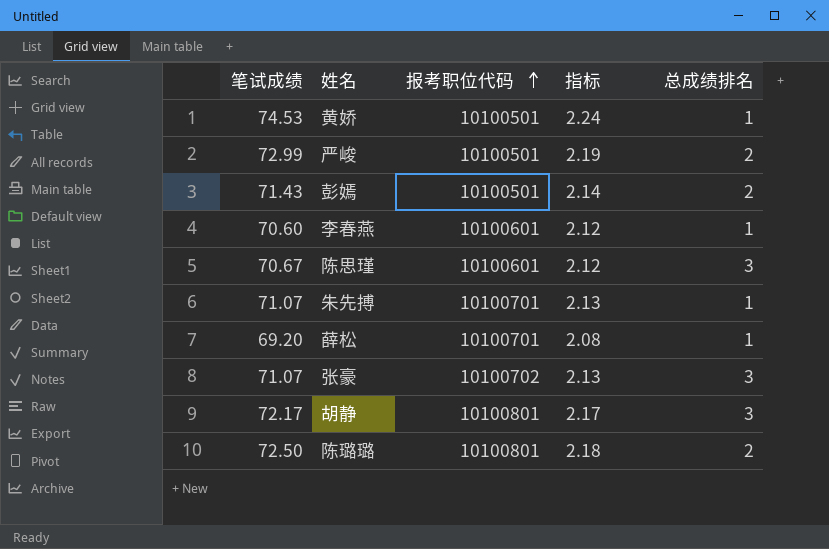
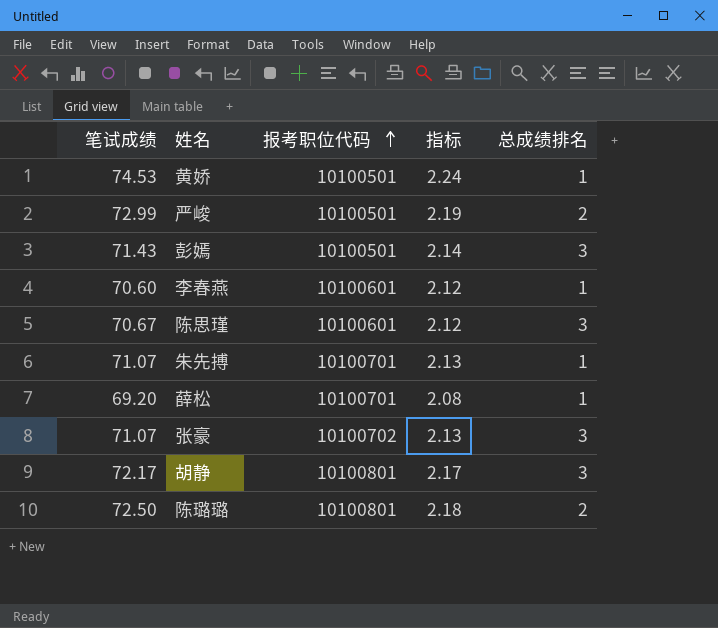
彭嫣 | 总成绩排名: 2 -> 3

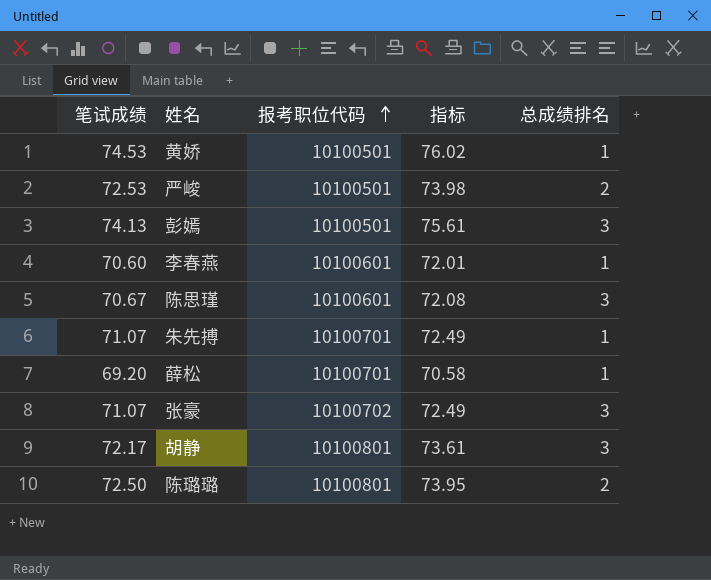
column 指标 | formula: [笔试成绩] * 0.03 -> [笔试成绩] * 1.02
严峻 | 笔试成绩: 72.99 -> 72.53
彭嫣 | 笔试成绩: 71.43 -> 74.13

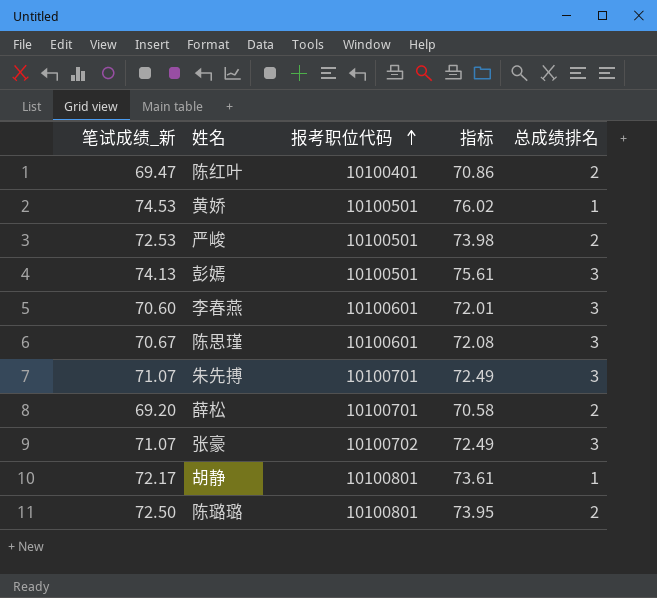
column name: 笔试成绩 -> 笔试成绩_新
row 陈红叶: none -> 69.47 | 10100401 | 70.86 | 2
李春燕 | 总成绩排名: 1 -> 3
朱先搏 | 总成绩排名: 1 -> 3
薛松 | 总成绩排名: 1 -> 2
胡静 | 总成绩排名: 3 -> 1

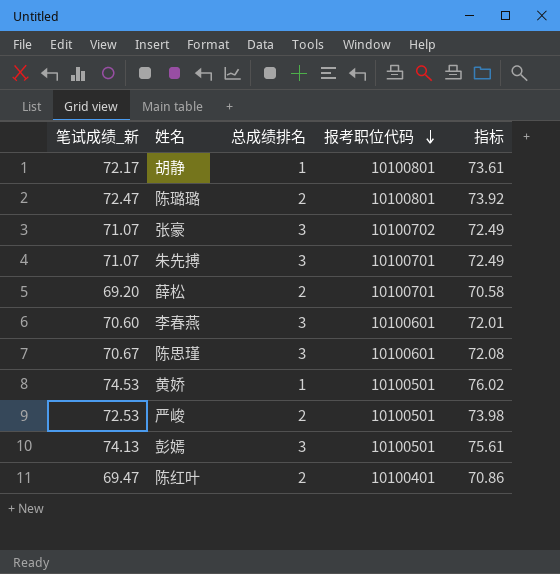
row order: 报考职位代码 ascending -> 报考职位代码 descending
column 总成绩排名 | position: 5 -> 3
陈璐璐 | 笔试成绩_新: 72.50 -> 72.47
陈璐璐 | 指标: 73.95 -> 73.92

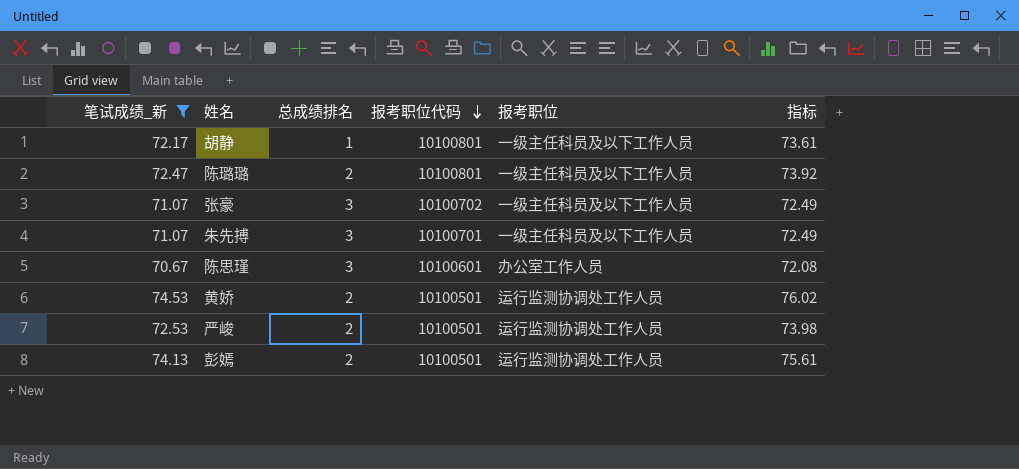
filter: none -> 笔试成绩_新 >= 70.67
column 报考职位 | position: none -> 5
黄娇 | 总成绩排名: 1 -> 2
彭嫣 | 总成绩排名: 3 -> 2

